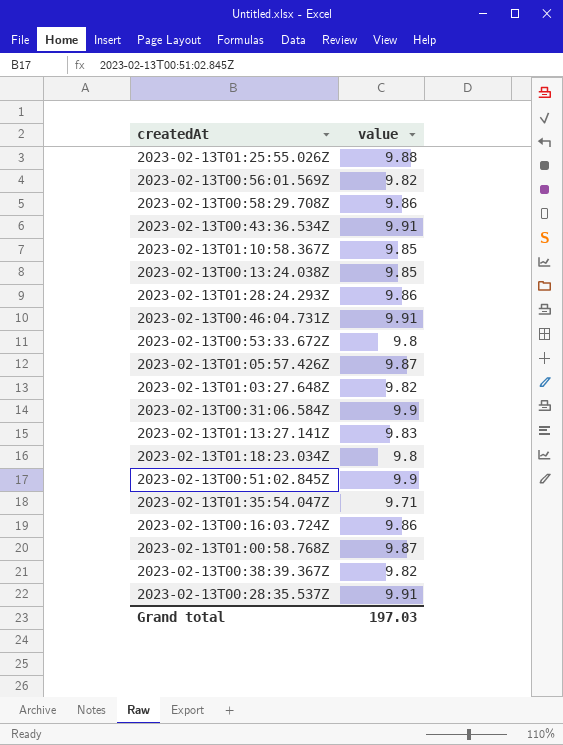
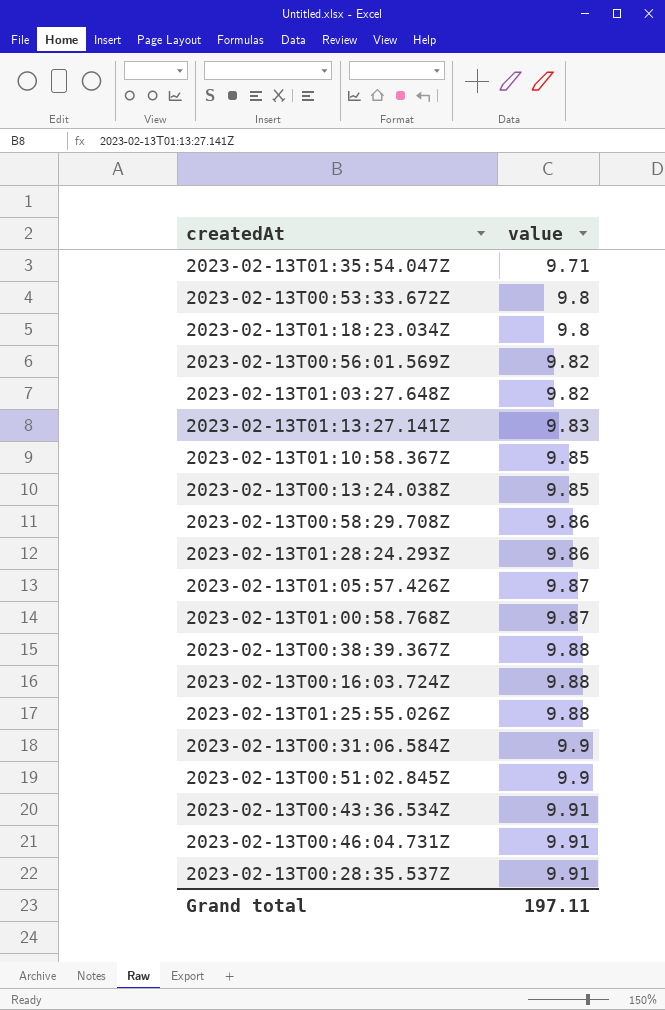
row order: none -> value ascending
2023-02-13T00:38:39.367Z | value: 9.82 -> 9.88
2023-02-13T00:16:03.724Z | value: 9.86 -> 9.88
Grand total | value: 197.03 -> 197.11

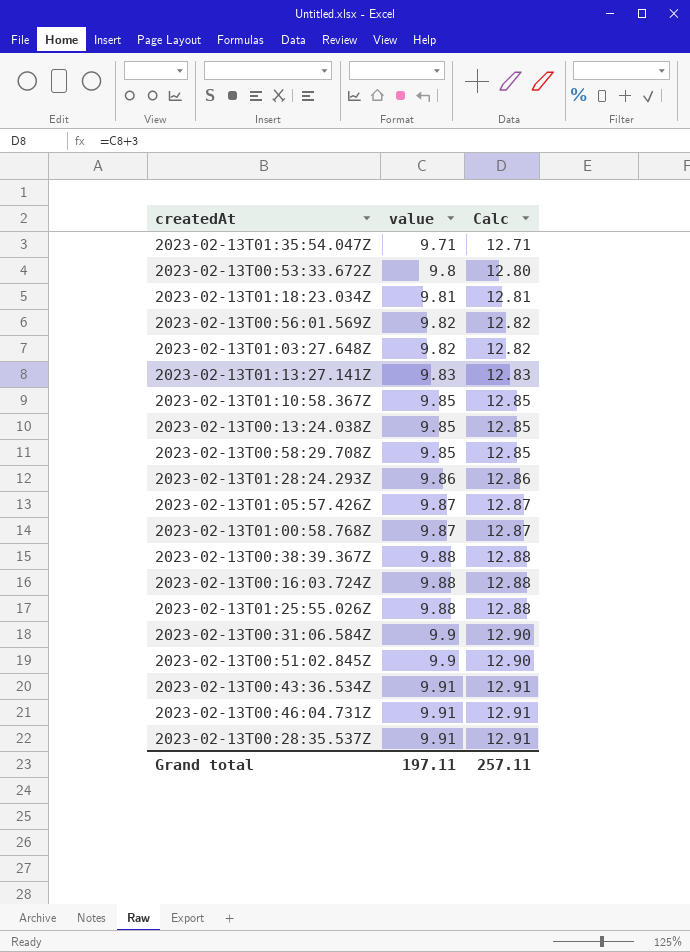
column Calc | formula: none -> [value] + 3
2023-02-13T01:18:23.034Z | value: 9.8 -> 9.81
2023-02-13T00:58:29.708Z | value: 9.86 -> 9.85

